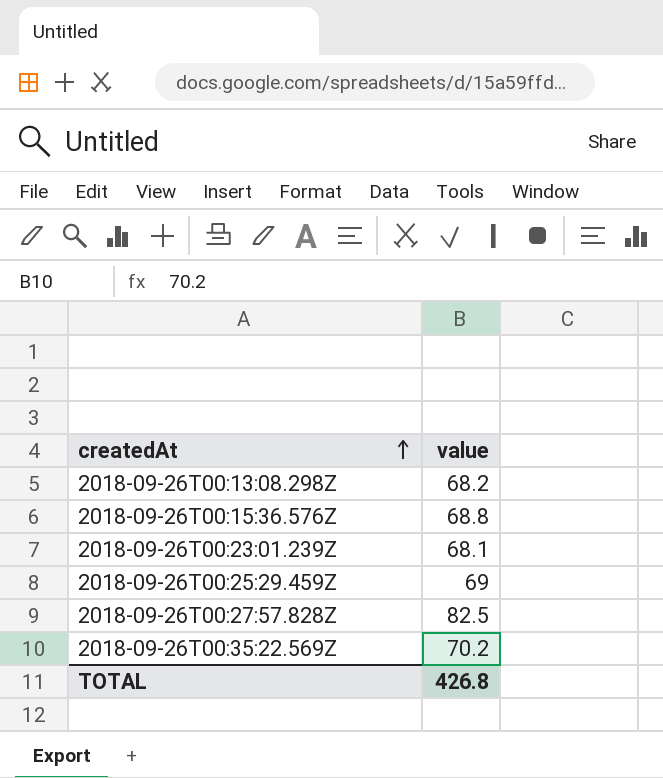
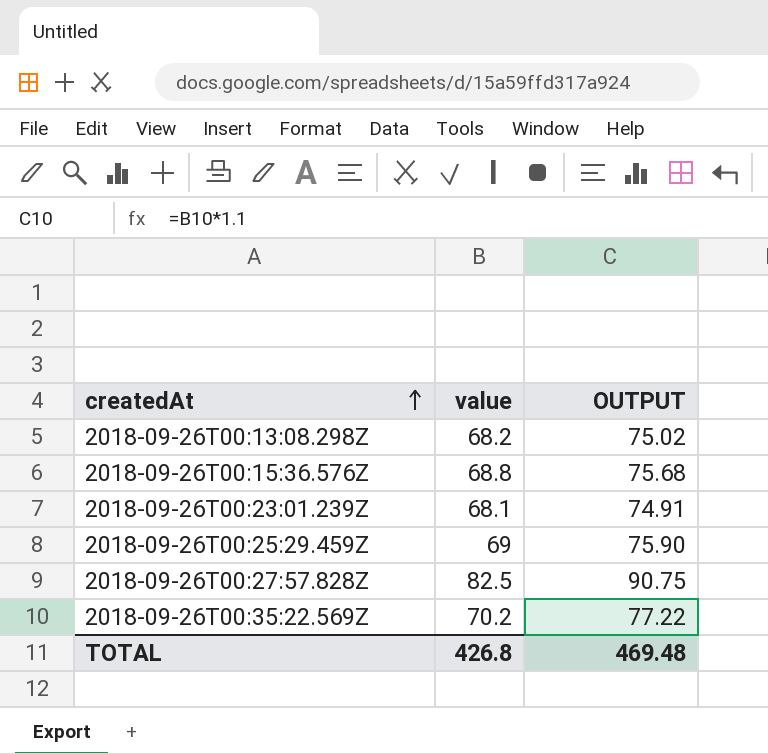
column OUTPUT | formula: none -> [value] * 1.1

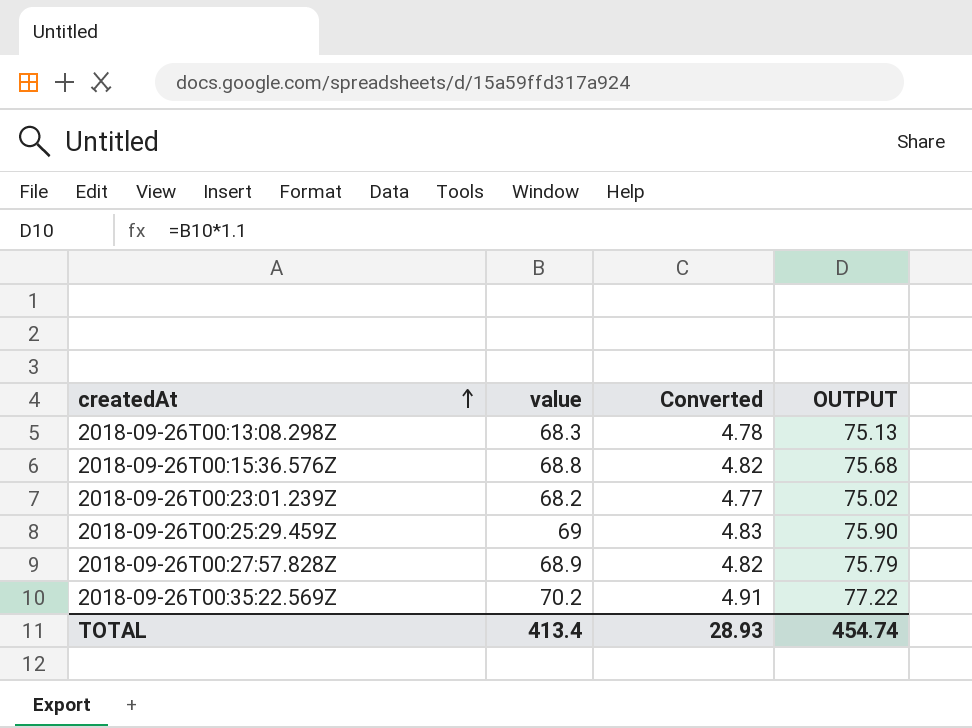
column Converted | formula: none -> [value] * 0.07
2018-09-26T00:13:08.298Z | value: 68.2 -> 68.3
2018-09-26T00:13:08.298Z | OUTPUT: 75.02 -> 75.13
2018-09-26T00:23:01.239Z | value: 68.1 -> 68.2
2018-09-26T00:23:01.239Z | OUTPUT: 74.91 -> 75.02
2018-09-26T00:27:57.828Z | value: 82.5 -> 68.9
2018-09-26T00:27:57.828Z | OUTPUT: 90.75 -> 75.79
TOTAL | value: 426.8 -> 413.4
TOTAL | OUTPUT: 469.48 -> 454.74

